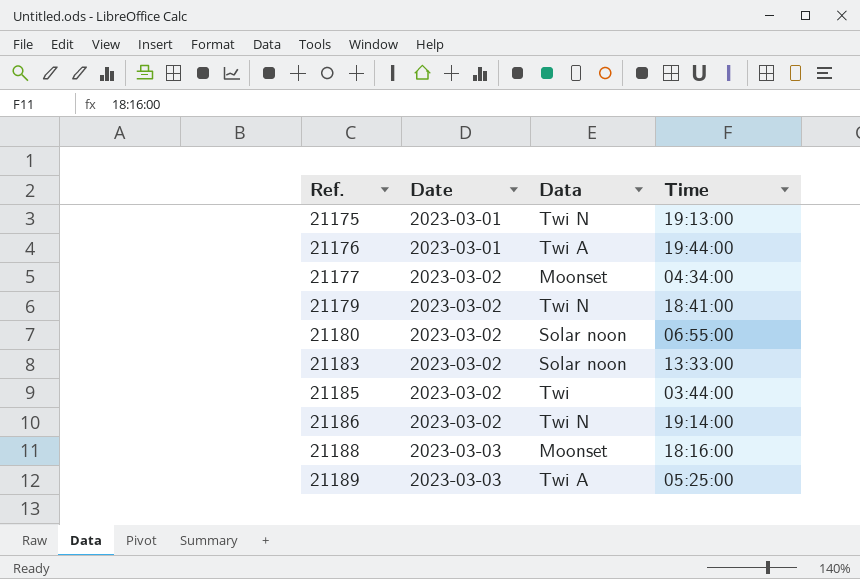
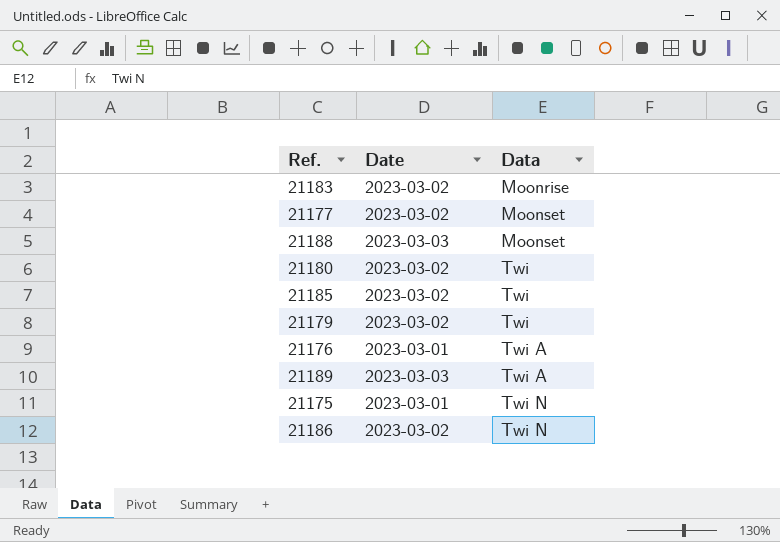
row order: Ref. ascending -> Data ascending
column Time | position: 4 -> none
21183 | Data: Solar noon -> Moonrise
21180 | Data: Solar noon -> Twi
21179 | Data: Twi N -> Twi

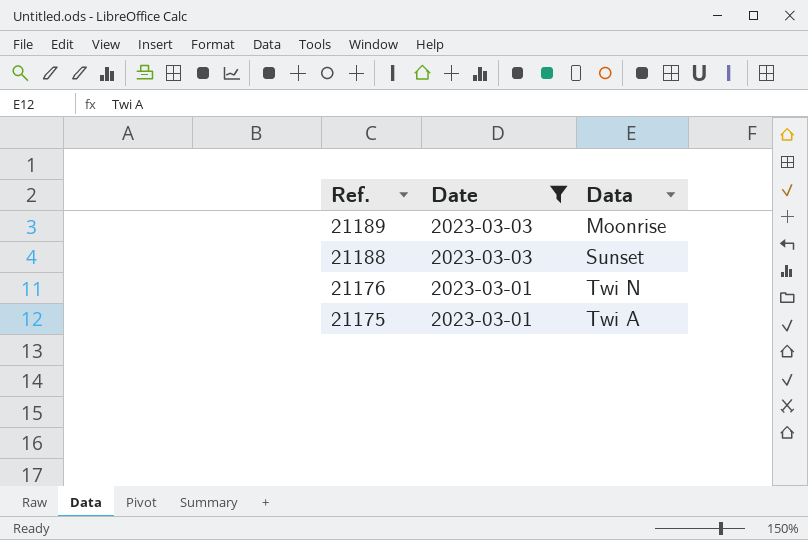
filter: none -> Date != 2023-03-02
row order: Data ascending -> Ref. descending
21189 | Data: Twi A -> Moonrise
21188 | Data: Moonset -> Sunset
21176 | Data: Twi A -> Twi N
21175 | Data: Twi N -> Twi A

